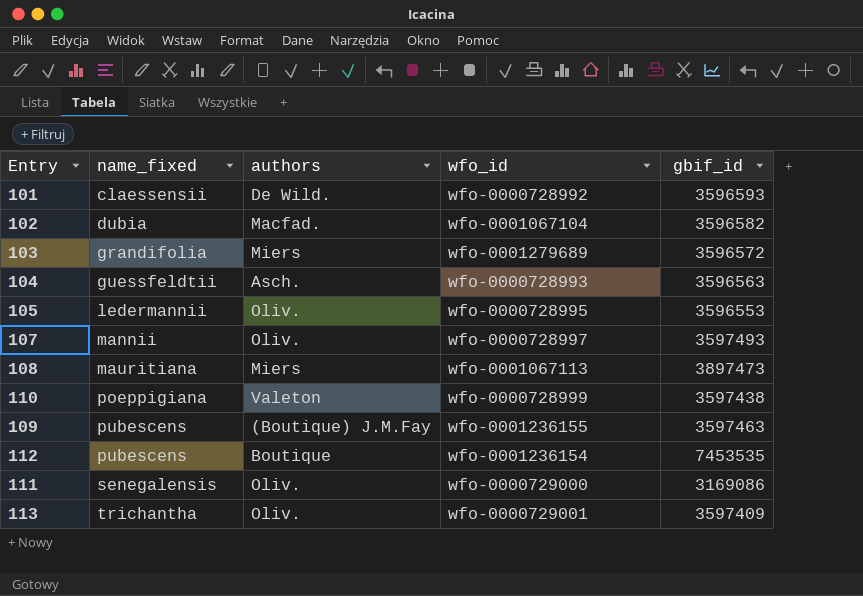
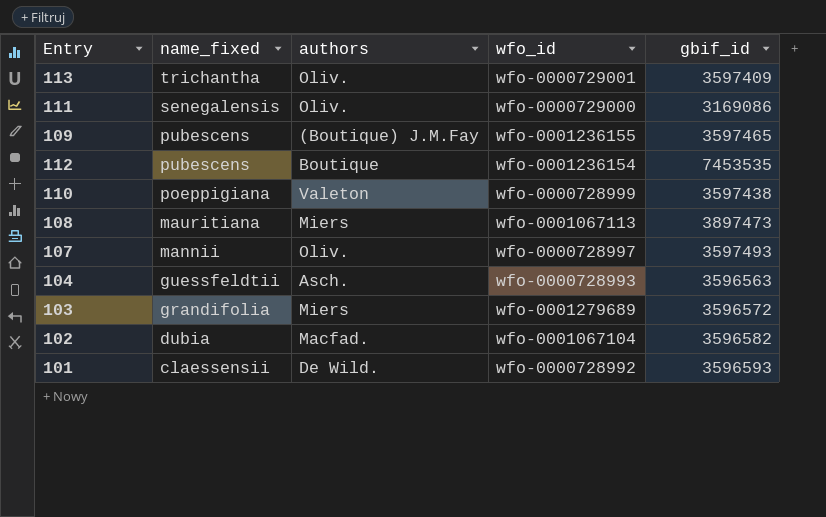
row order: name_fixed ascending -> name_fixed descending
row 105: ledermannii | Oliv. | wfo-0000728995 | 3596553 -> none
109 | gbif_id: 3597463 -> 3597465

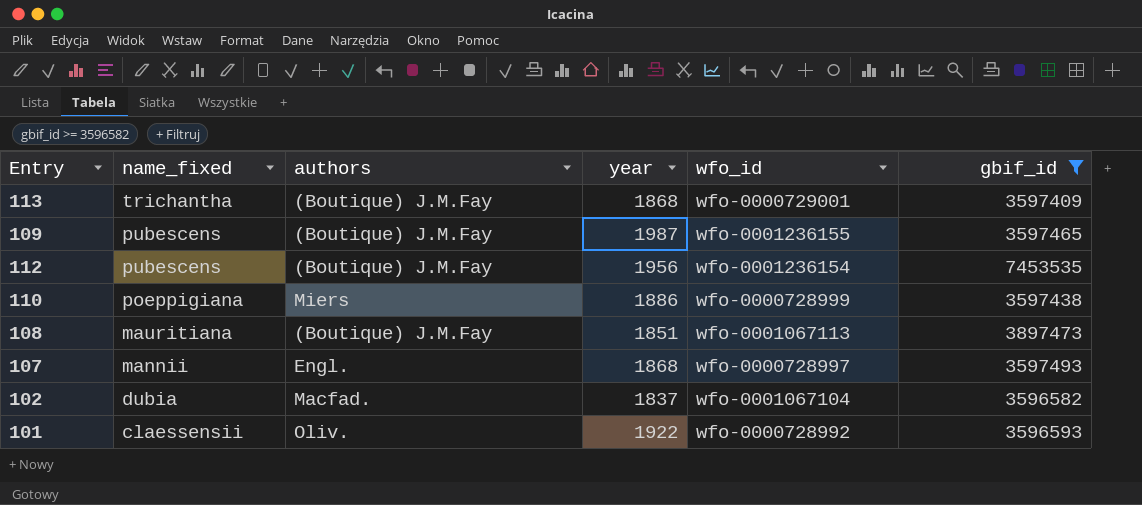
filter: none -> gbif_id >= 3596582
column year | position: none -> 4
113 | authors: Oliv. -> (Boutique) J.M.Fay
112 | authors: Boutique -> (Boutique) J.M.Fay
110 | authors: Valeton -> Miers
108 | authors: Miers -> (Boutique) J.M.Fay
107 | authors: Oliv. -> Engl.
101 | authors: De Wild. -> Oliv.

